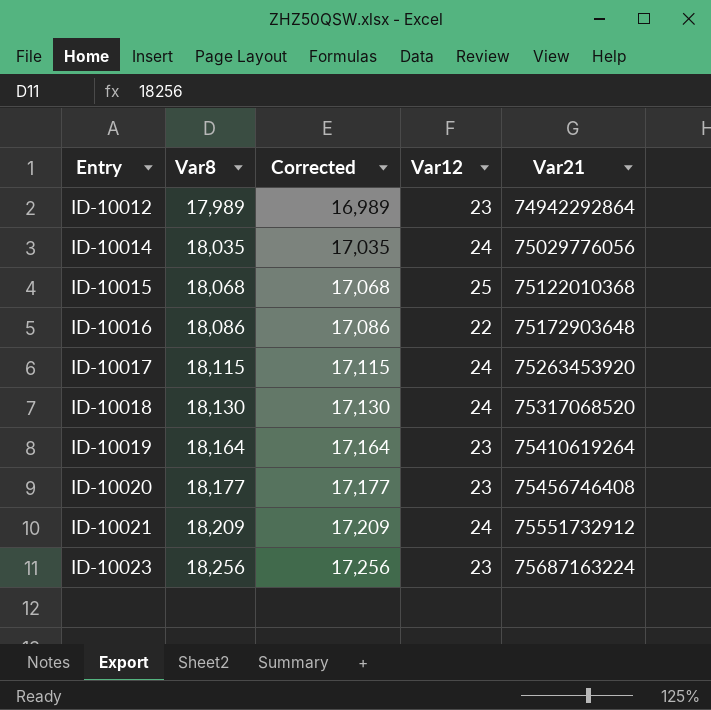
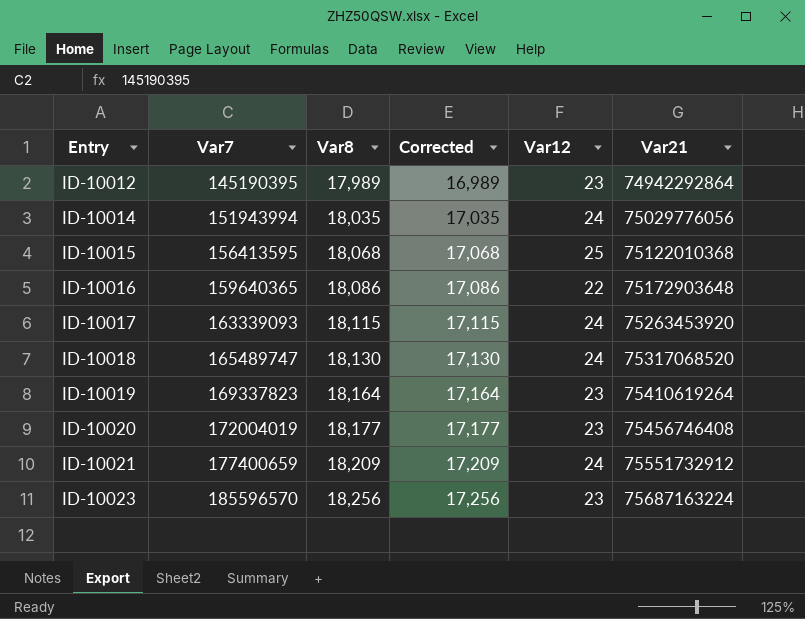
column Var7 | position: none -> 2

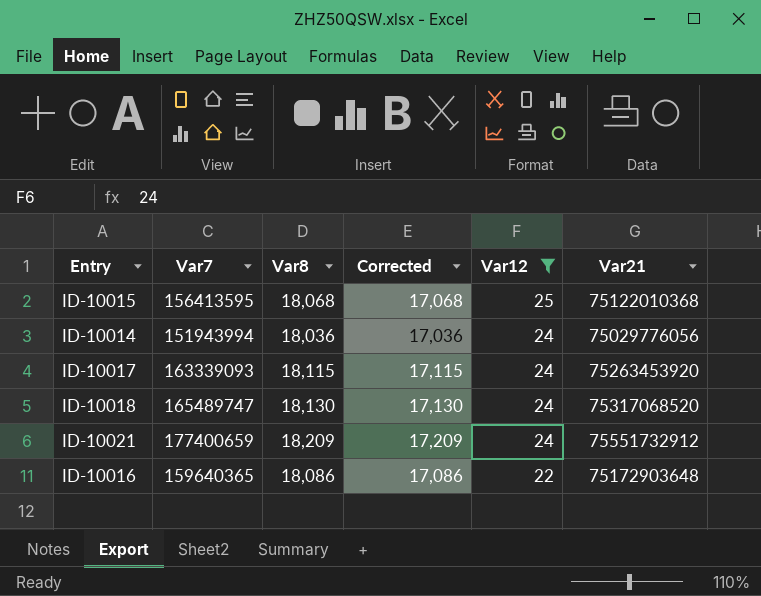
filter: none -> Var12 != 23
row order: Entry ascending -> Var12 descending
ID-10014 | Var8: 18,035 -> 18,036
ID-10014 | Corrected: 17,035 -> 17,036

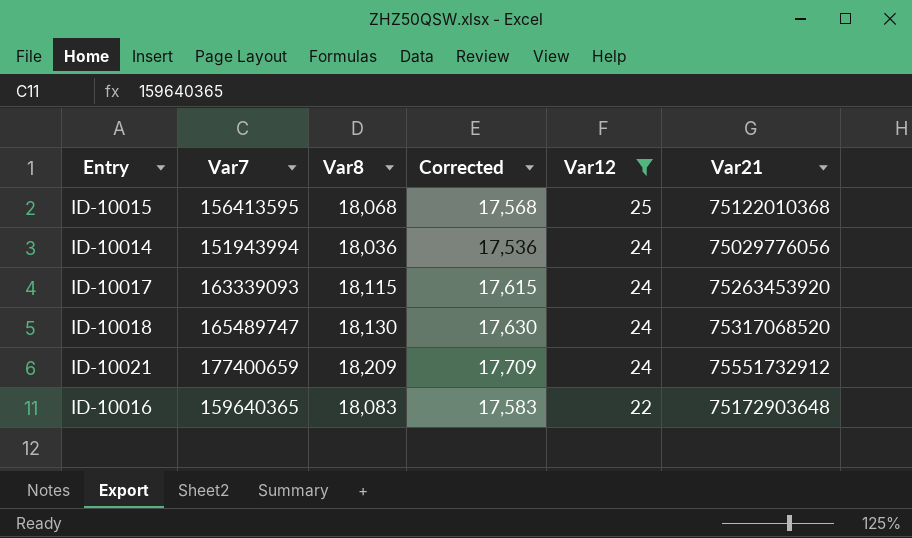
column Corrected | formula: [Var8] - 1000 -> [Var8] - 500
ID-10016 | Var8: 18,086 -> 18,083

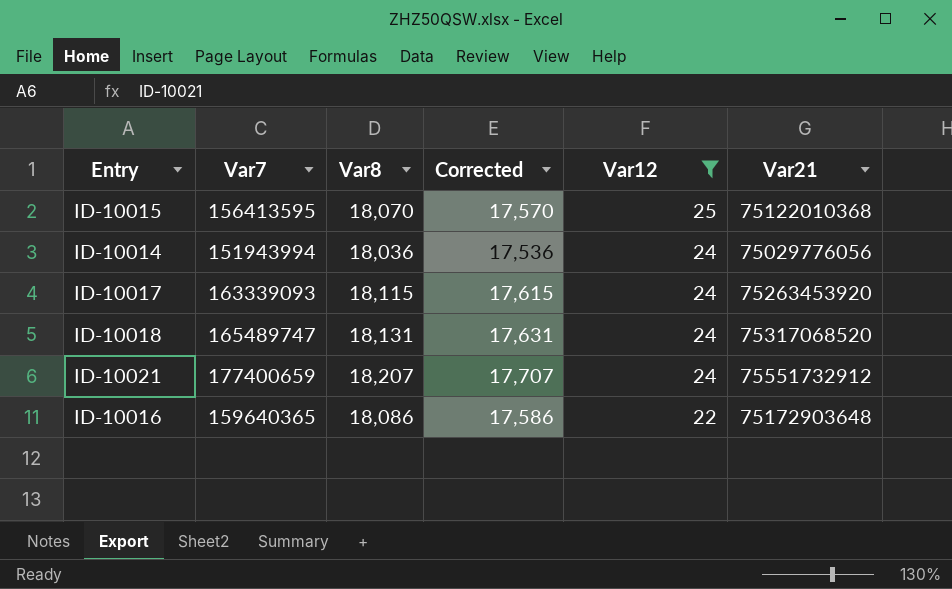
ID-10015 | Var8: 18,068 -> 18,070
ID-10015 | Corrected: 17,568 -> 17,570
ID-10018 | Var8: 18,130 -> 18,131
ID-10018 | Corrected: 17,630 -> 17,631
ID-10021 | Var8: 18,209 -> 18,207
ID-10021 | Corrected: 17,709 -> 17,707
ID-10016 | Var8: 18,083 -> 18,086
ID-10016 | Corrected: 17,583 -> 17,586

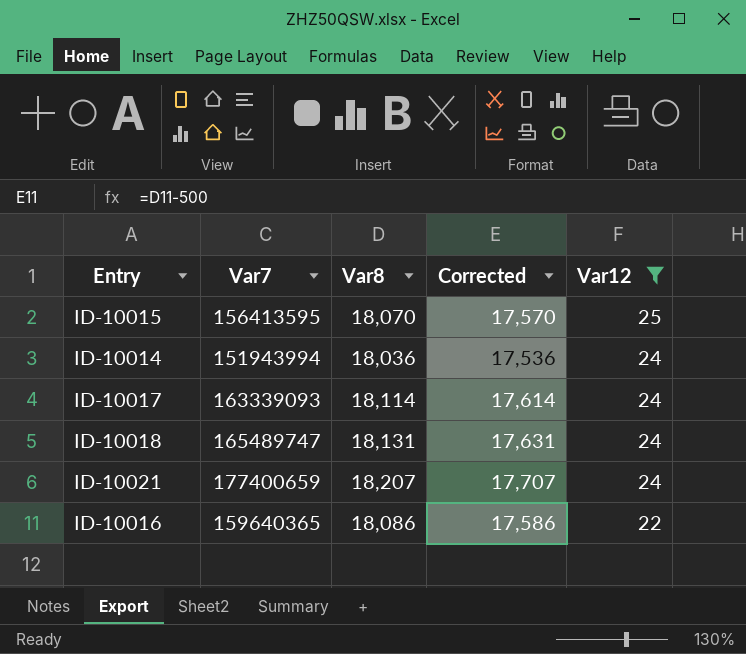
column Var21 | position: 6 -> none
ID-10017 | Var8: 18,115 -> 18,114
ID-10017 | Corrected: 17,615 -> 17,614

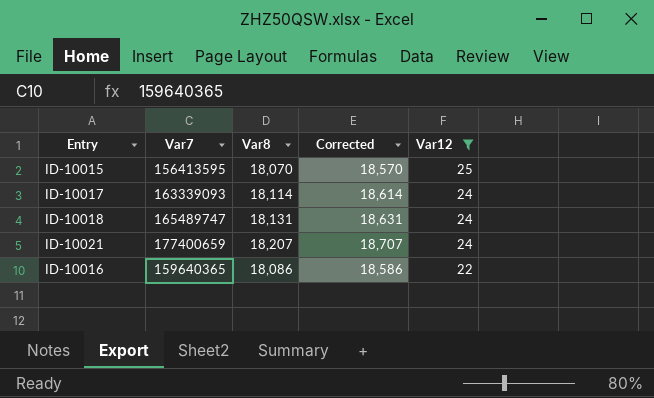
column Corrected | formula: [Var8] - 500 -> [Var8] + 500
row ID-10014: 151943994 | 18,036 | 17,536 | 24 -> none

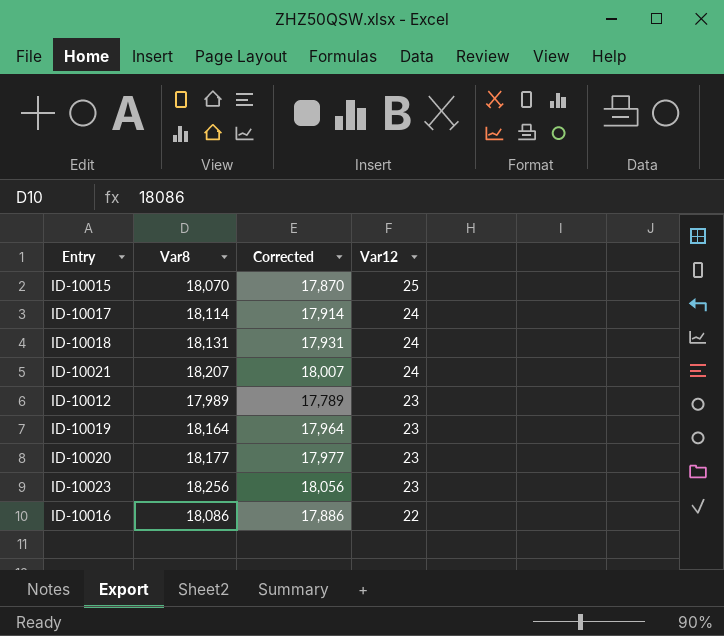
filter: Var12 != 23 -> none
column Var7 | position: 2 -> none
column Corrected | formula: [Var8] + 500 -> [Var8] - 200

